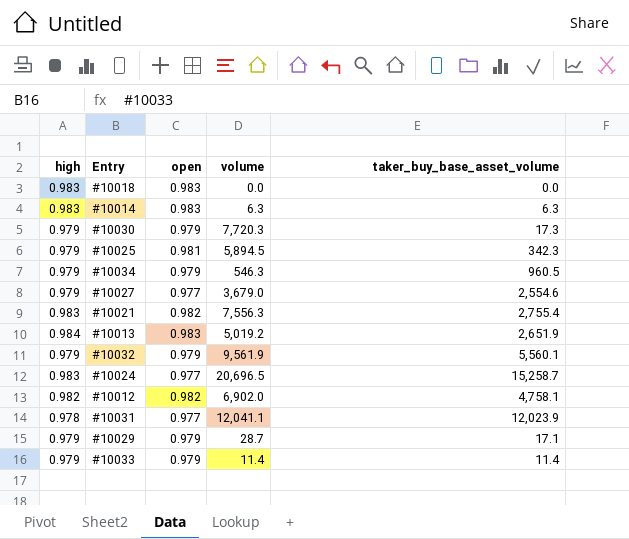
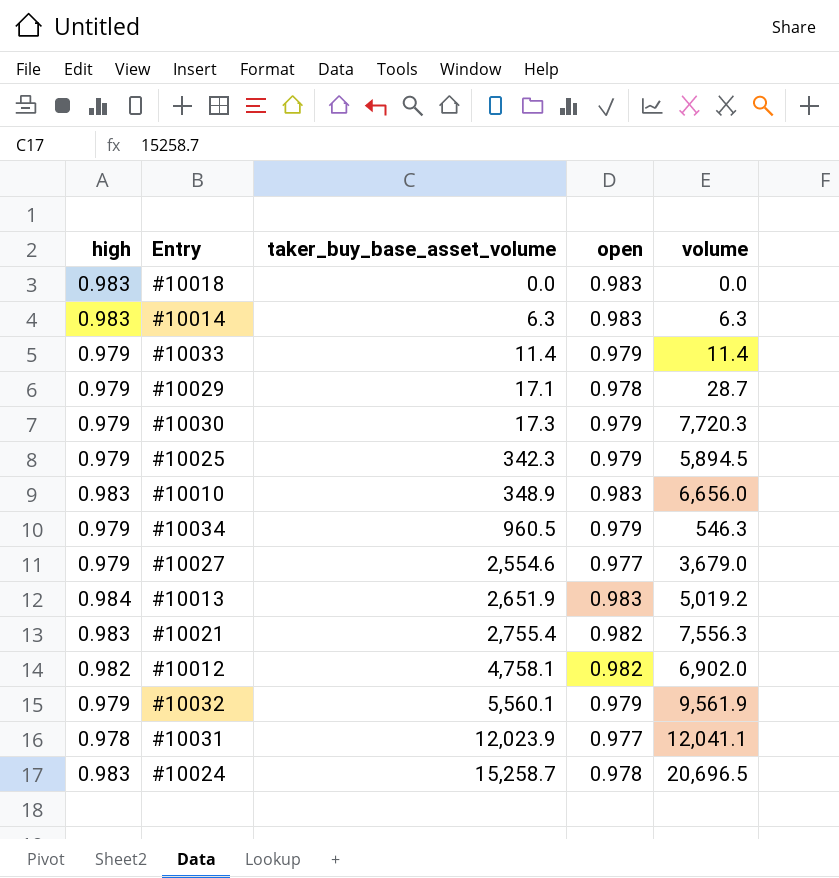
row order: none -> taker_buy_base_asset_volume ascending
column taker_buy_base_asset_volume | position: 5 -> 3
#10029 | open: 0.979 -> 0.978
#10025 | open: 0.981 -> 0.979
row #10010: none -> 0.983 | 348.9 | 0.983 | 6,656.0
#10024 | open: 0.977 -> 0.978

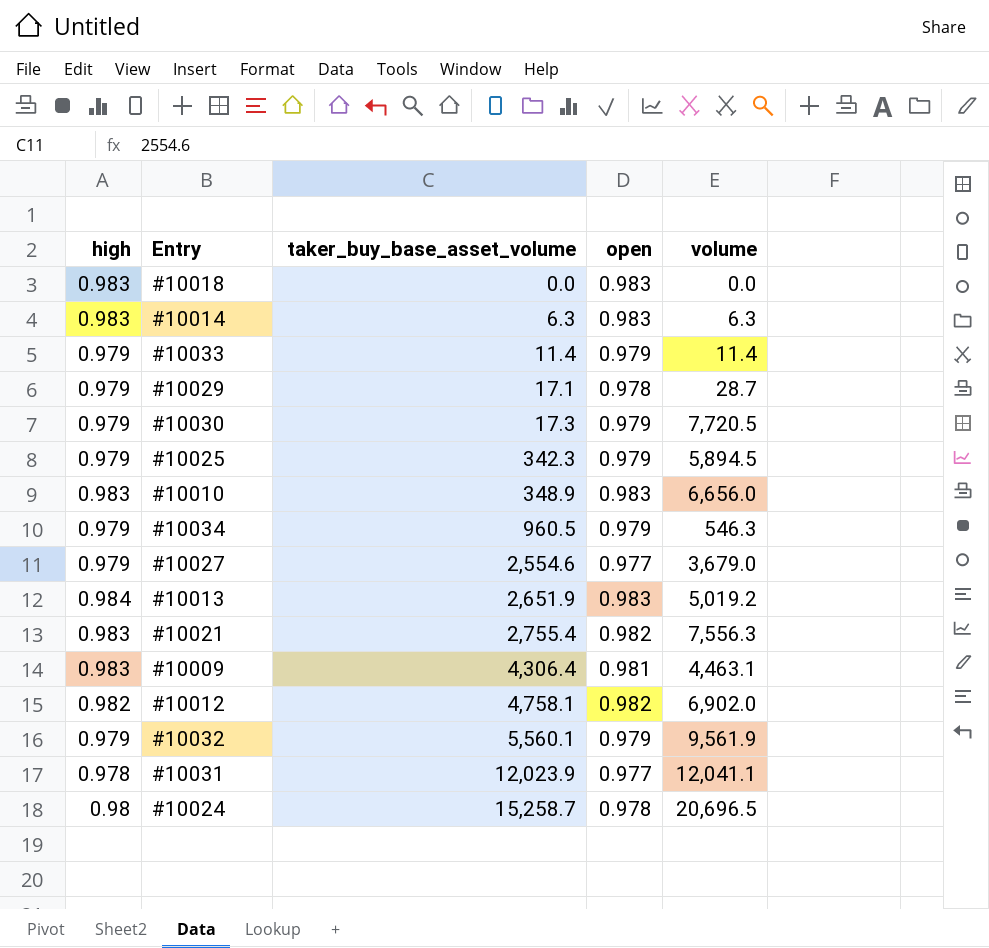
#10030 | volume: 7,720.3 -> 7,720.5
row #10009: none -> 0.983 | 4,306.4 | 0.981 | 4,463.1
#10024 | high: 0.983 -> 0.98

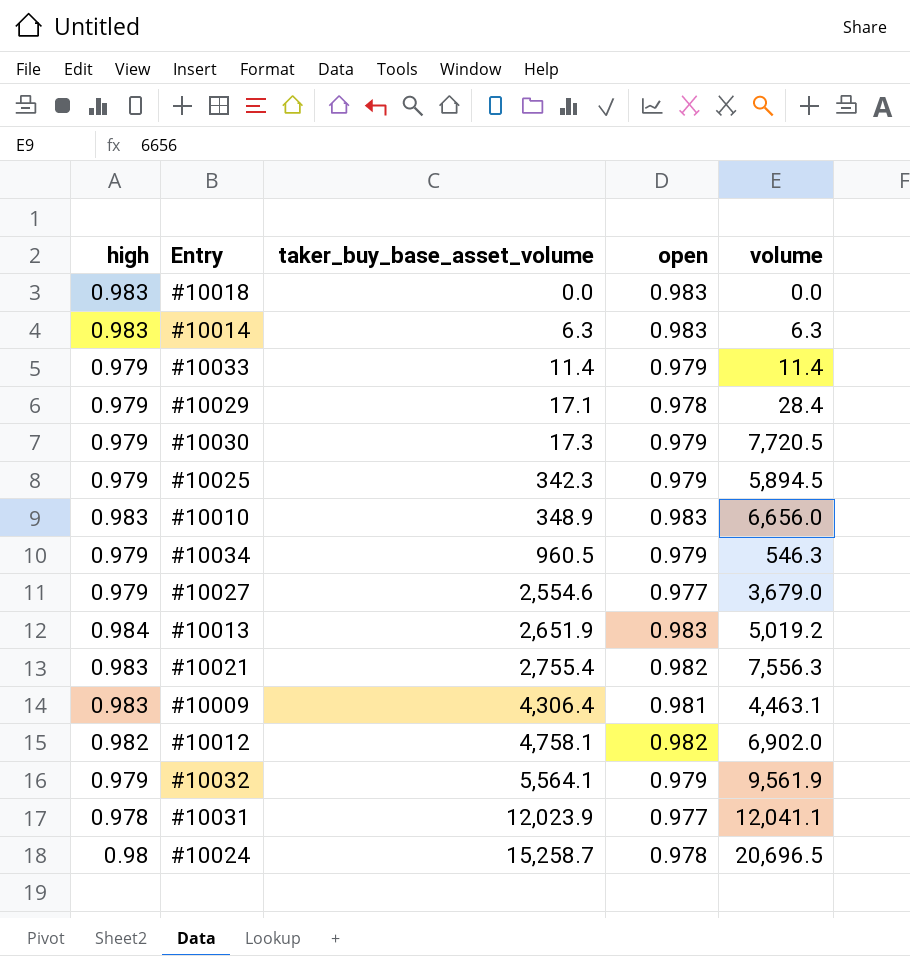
#10029 | volume: 28.7 -> 28.4
#10032 | taker_buy_base_asset_volume: 5,560.1 -> 5,564.1

